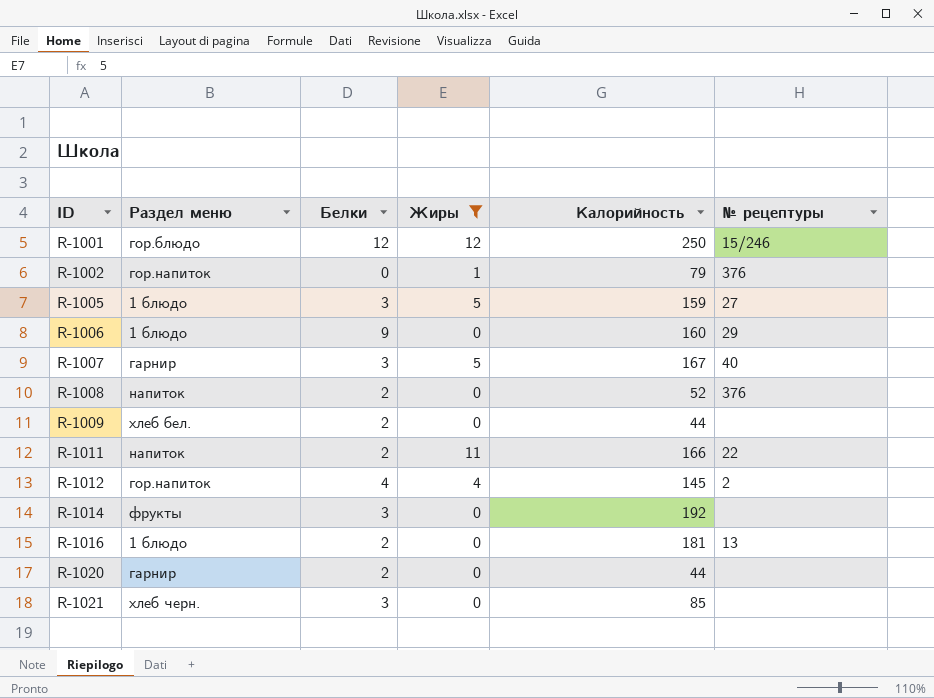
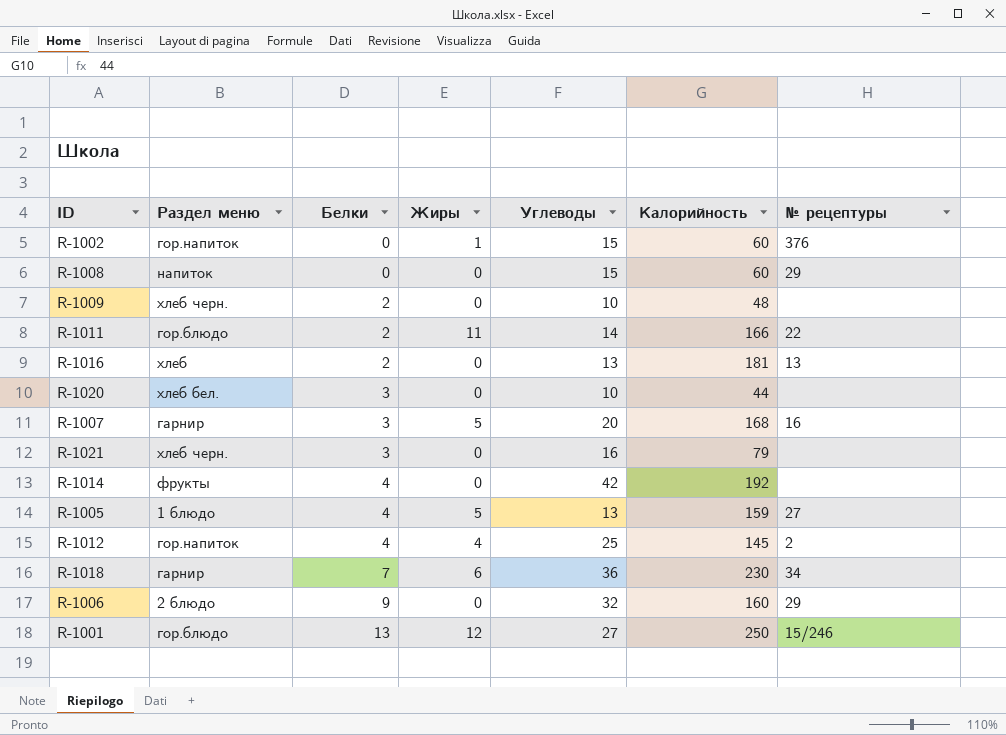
filter: Жиры != 6 -> none
row order: ID ascending -> Белки ascending
column Углеводы | position: none -> 5
R-1002 | Калорийность: 79 -> 60
R-1008 | Белки: 2 -> 0
R-1008 | Калорийность: 52 -> 60
R-1008 | № рецептуры: 376 -> 29
R-1009 | Раздел меню: хлеб бел. -> хлеб черн.
R-1009 | Калорийность: 44 -> 48
R-1011 | Раздел меню: напиток -> гор.блюдо
R-1016 | Раздел меню: 1 блюдо -> хлеб
R-1020 | Раздел меню: гарнир -> хлеб бел.
R-1020 | Белки: 2 -> 3
R-1007 | Калорийность: 167 -> 168
R-1007 | № рецептуры: 40 -> 16
R-1021 | Калорийность: 85 -> 79
R-1014 | Белки: 3 -> 4
R-1005 | Белки: 3 -> 4
R-1006 | Раздел меню: 1 блюдо -> 2 блюдо
R-1001 | Белки: 12 -> 13

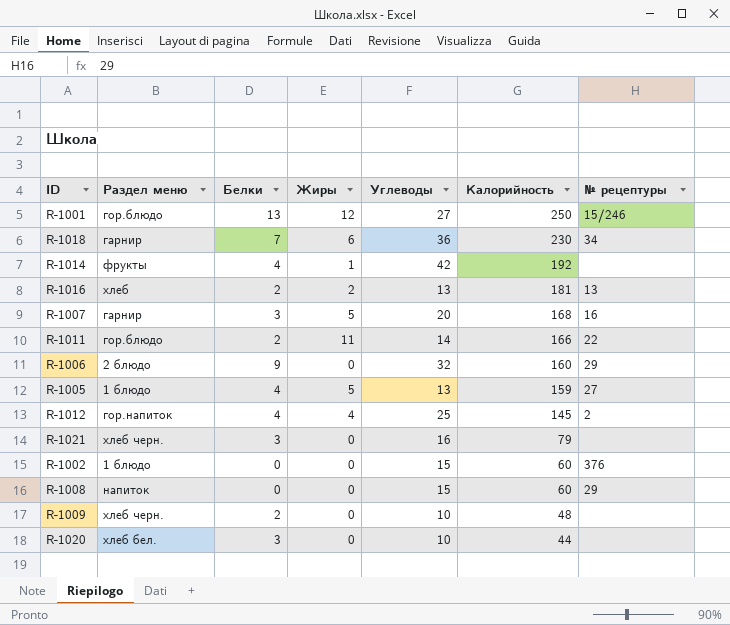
row order: Белки ascending -> Калорийность descending
R-1014 | Жиры: 0 -> 1
R-1016 | Жиры: 0 -> 2
R-1002 | Раздел меню: гор.напиток -> 1 блюдо
R-1002 | Жиры: 1 -> 0

